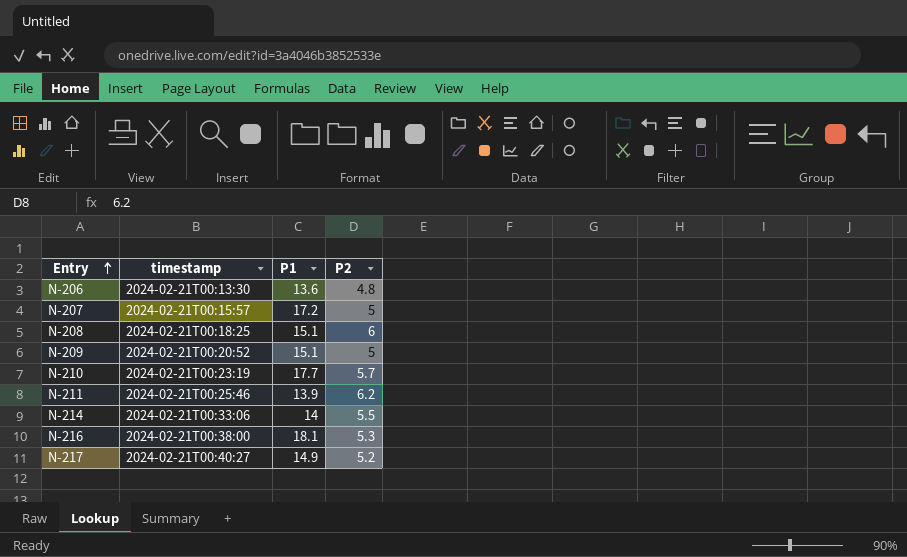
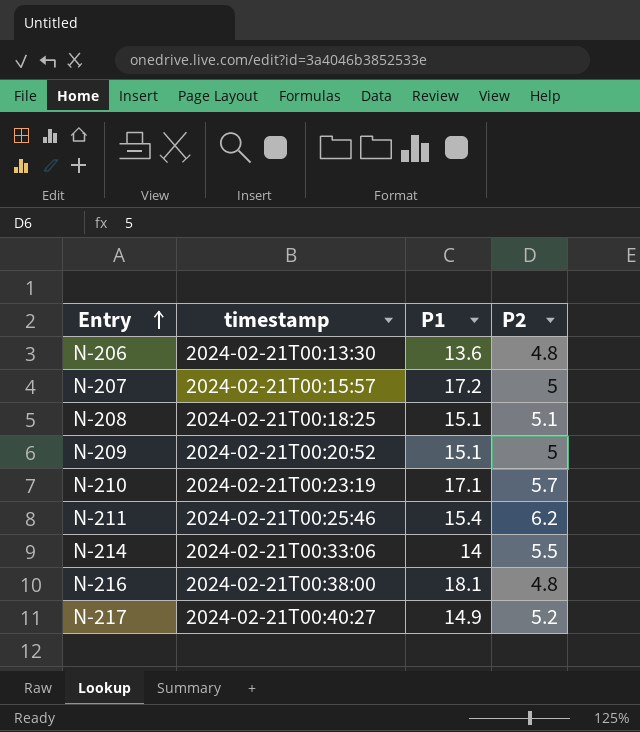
N-208 | P2: 6 -> 5.1
N-210 | P1: 17.7 -> 17.1
N-211 | P1: 13.9 -> 15.4
N-216 | P2: 5.3 -> 4.8

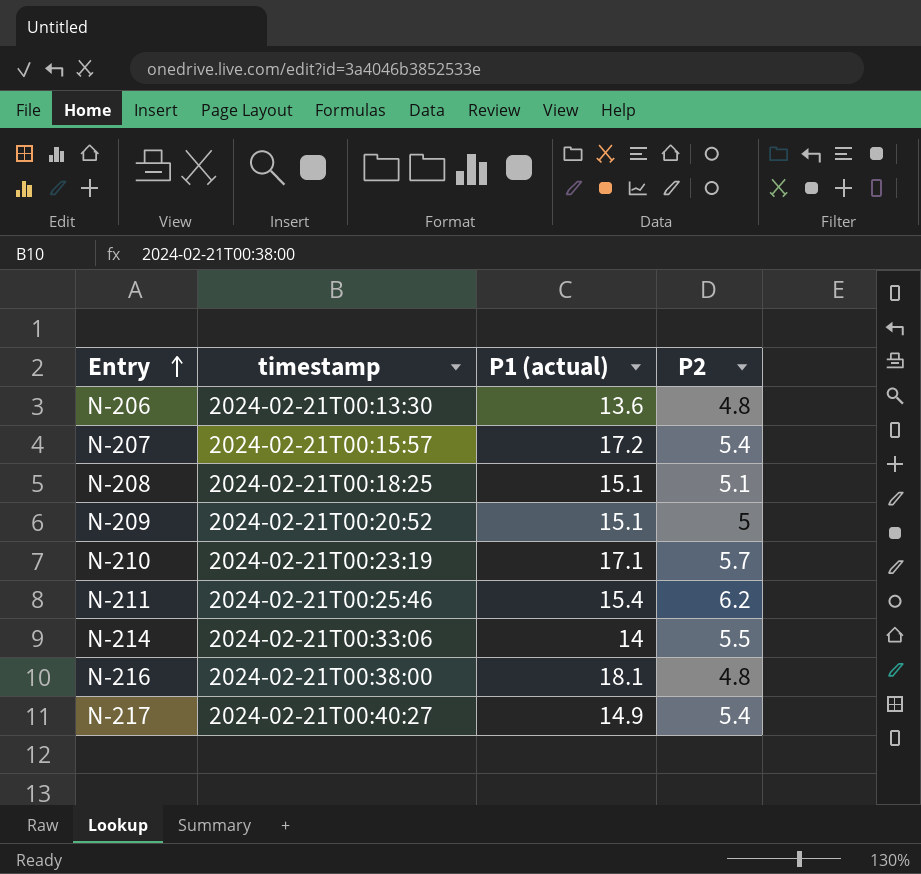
column name: P1 -> P1 (actual)
N-207 | P2: 5 -> 5.4
N-217 | P2: 5.2 -> 5.4

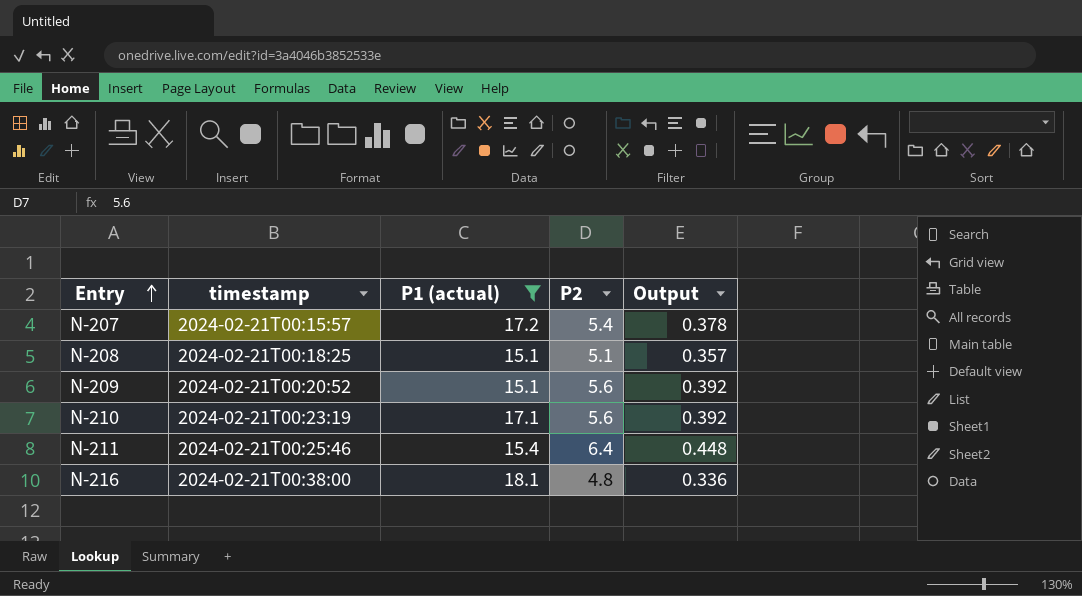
filter: none -> P1 (actual) >= 15.1
column Output | formula: none -> [P2] * 0.07
N-209 | P2: 5 -> 5.6
N-210 | P2: 5.7 -> 5.6
N-211 | P2: 6.2 -> 6.4

